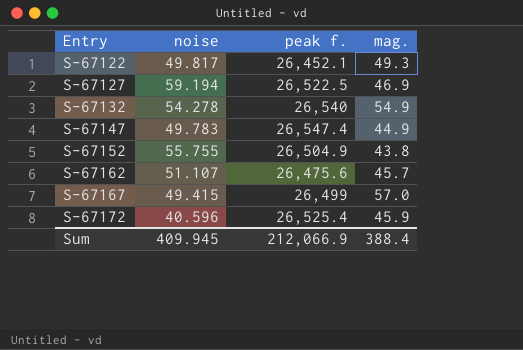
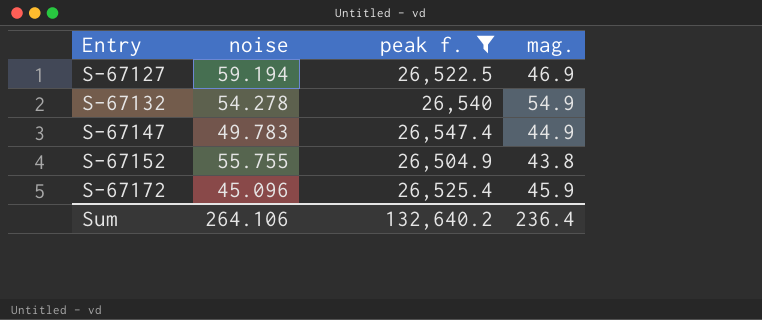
filter: none -> peak f. >= 26,504.9
S-67172 | noise: 40.596 -> 45.096
Sum | noise: 409.945 -> 264.106
Sum | peak f.: 212,066.9 -> 132,640.2
Sum | mag.: 388.4 -> 236.4

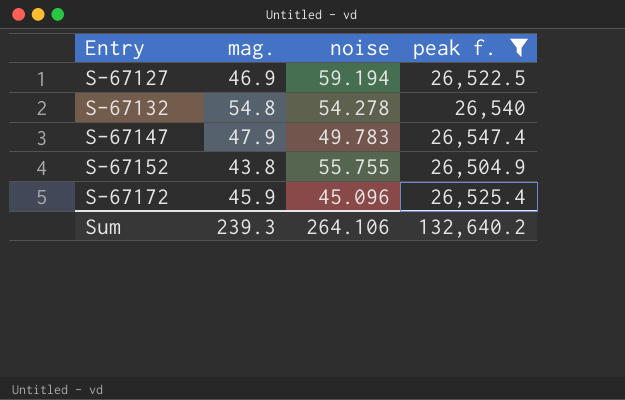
column mag. | position: 4 -> 2
S-67132 | mag.: 54.9 -> 54.8
S-67147 | mag.: 44.9 -> 47.9
Sum | mag.: 236.4 -> 239.3

